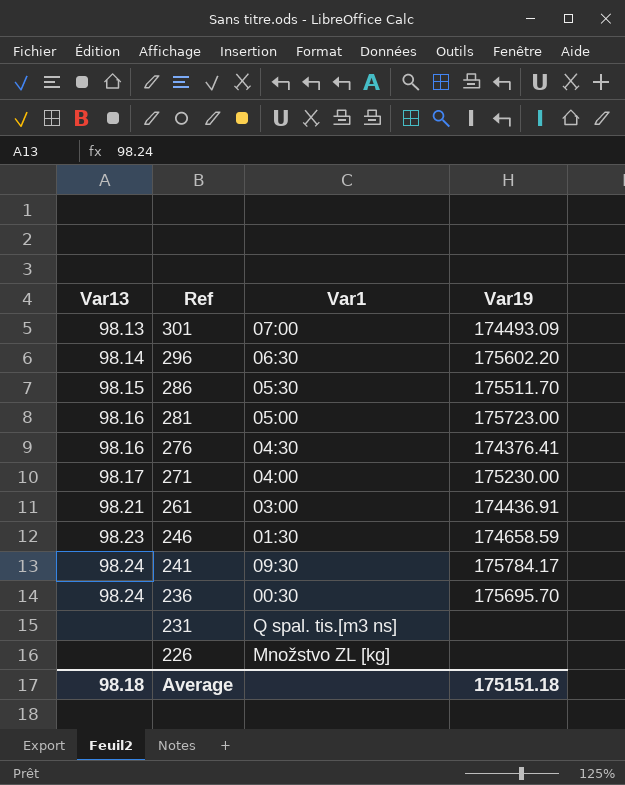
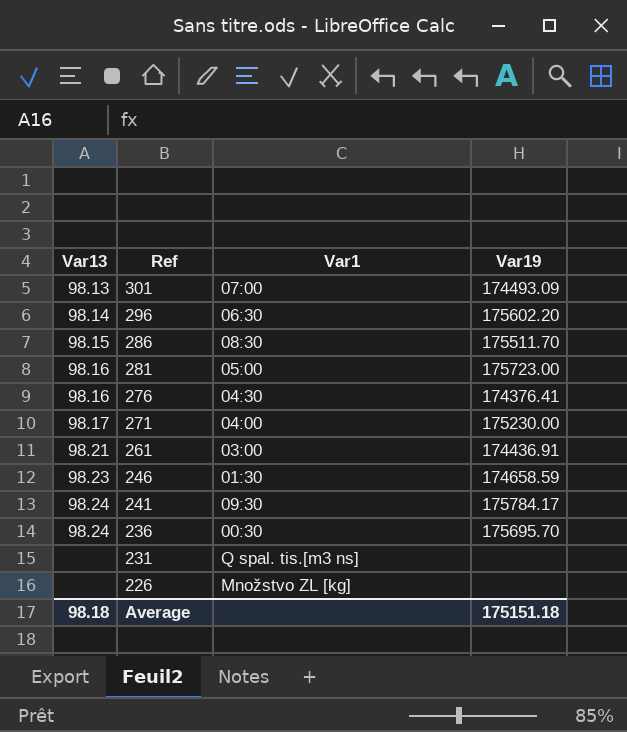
286 | Var1: 05:30 -> 08:30

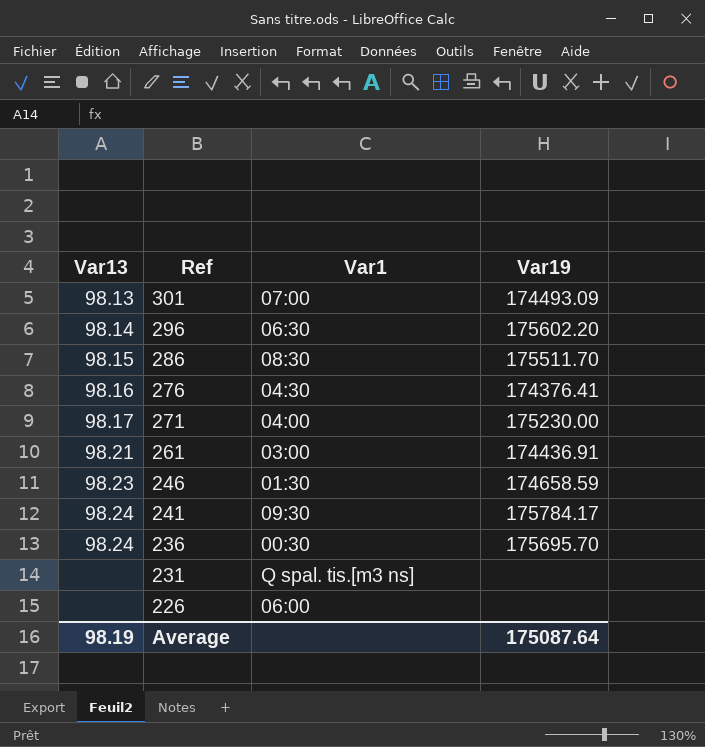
row 281: 98.16 | 05:00 | 175723.00 -> none
226 | Var1: Množstvo ZL [kg] -> 06:00
Average | Var13: 98.18 -> 98.19
Average | Var19: 175151.18 -> 175087.64

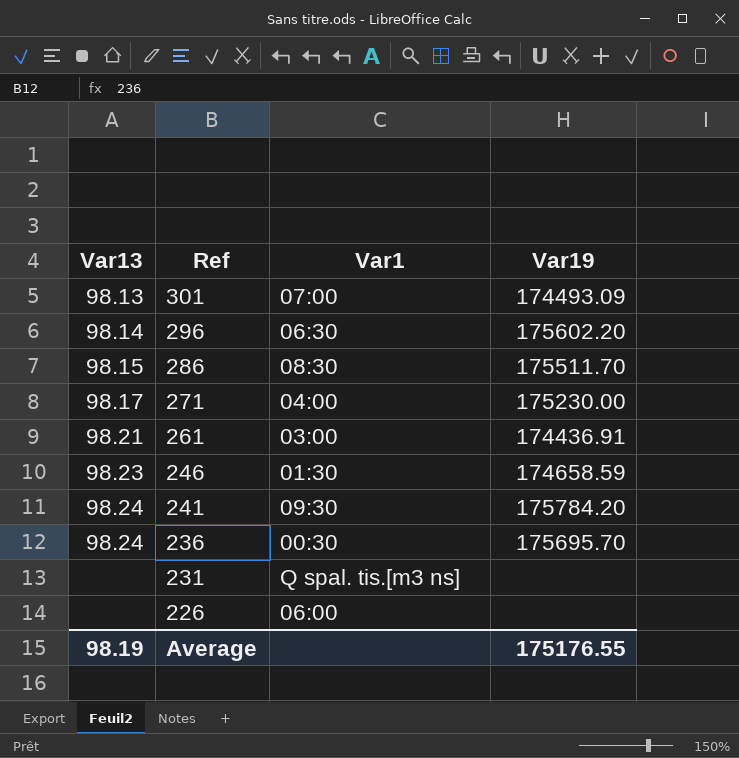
row 276: 98.16 | 04:30 | 174376.41 -> none
241 | Var19: 175784.17 -> 175784.20
Average | Var19: 175087.64 -> 175176.55

